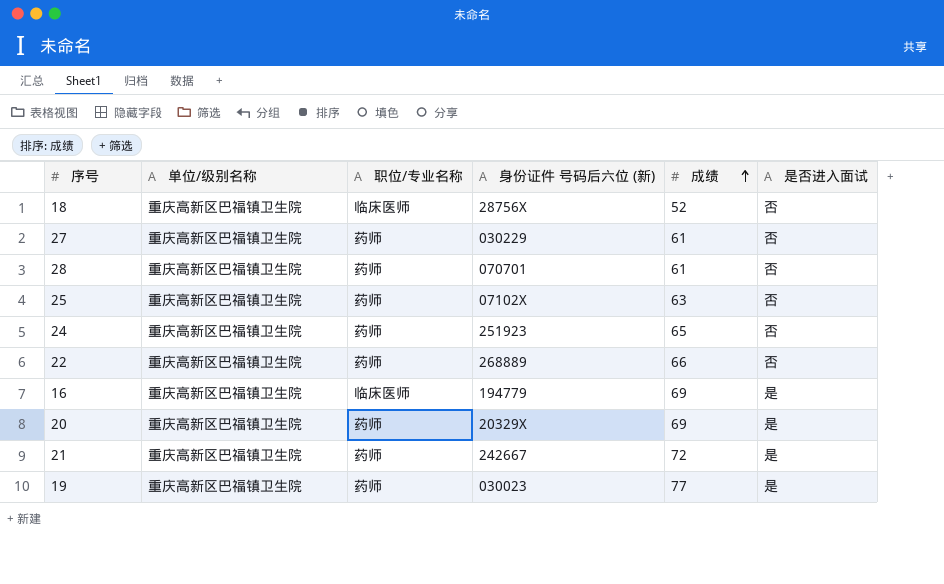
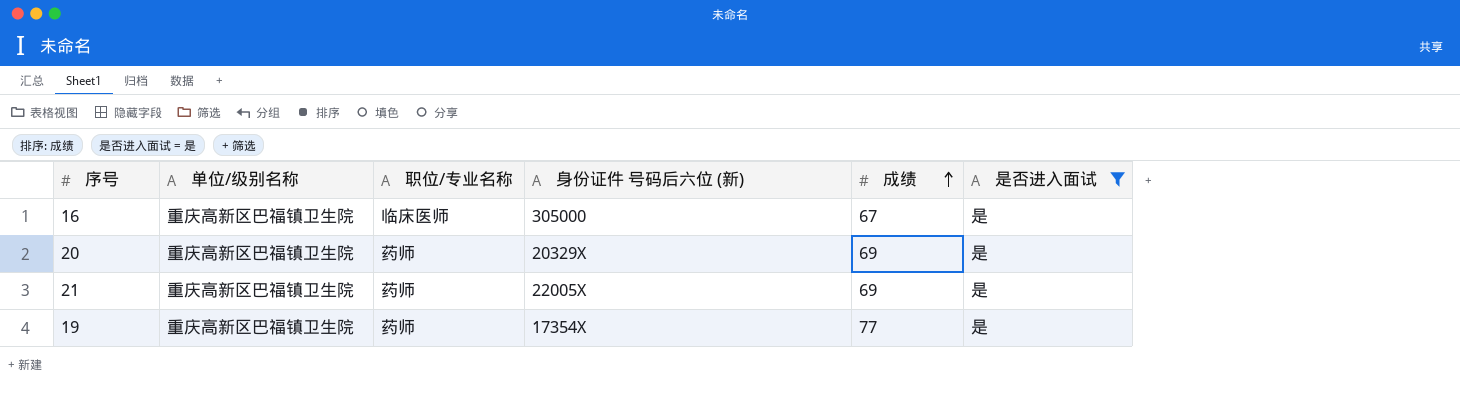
filter: none -> 是否进入面试 = 是
16 | 身份证件 号码后六位 (新): 194779 -> 305000
16 | 成绩: 69 -> 67
21 | 身份证件 号码后六位 (新): 242667 -> 22005X
21 | 成绩: 72 -> 69
19 | 身份证件 号码后六位 (新): 030023 -> 17354X

